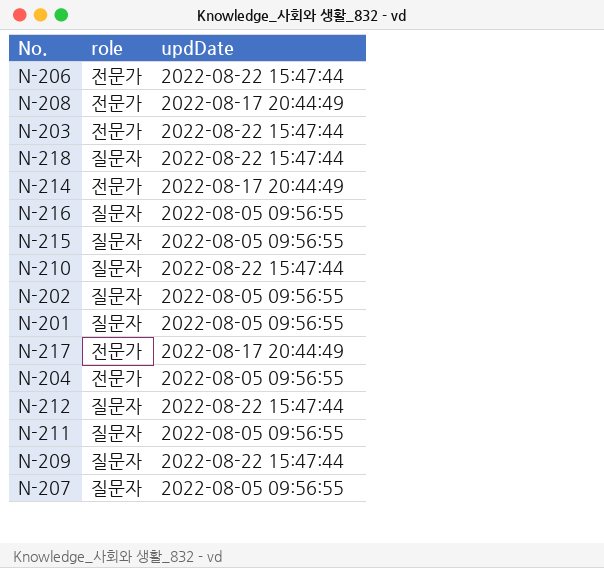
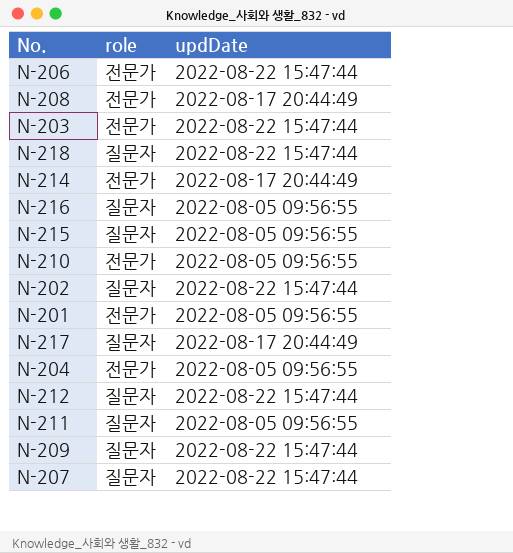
N-210 | role: 질문자 -> 전문가
N-210 | updDate: 2022-08-22 15:47:44 -> 2022-08-05 09:56:55
N-202 | updDate: 2022-08-05 09:56:55 -> 2022-08-22 15:47:44
N-201 | role: 질문자 -> 전문가
N-217 | role: 전문가 -> 질문자
N-207 | updDate: 2022-08-05 09:56:55 -> 2022-08-22 15:47:44

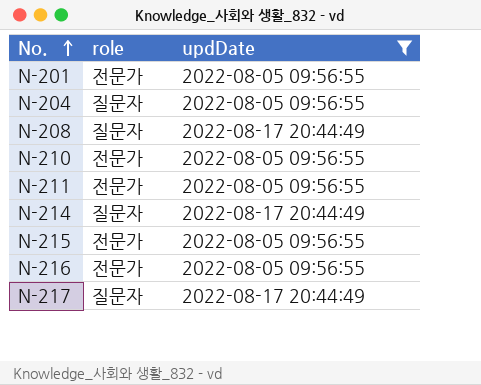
filter: none -> updDate != 2022-08-22 15:47:44
row order: none -> No. ascending
N-204 | role: 전문가 -> 질문자
N-208 | role: 전문가 -> 질문자
N-211 | role: 질문자 -> 전문가
N-214 | role: 전문가 -> 질문자
N-215 | role: 질문자 -> 전문가
N-216 | role: 질문자 -> 전문가

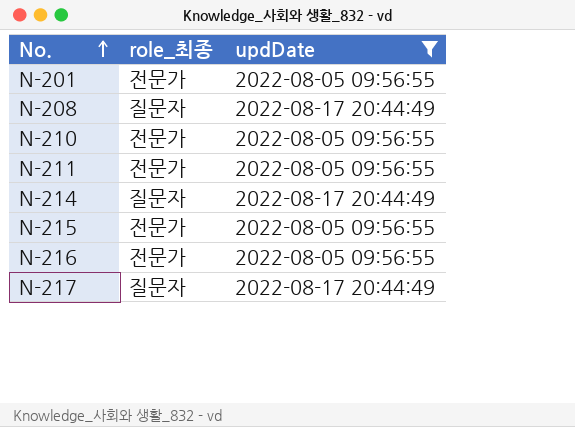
column name: role -> role_최종
row N-204: 질문자 | 2022-08-05 09:56:55 -> none

